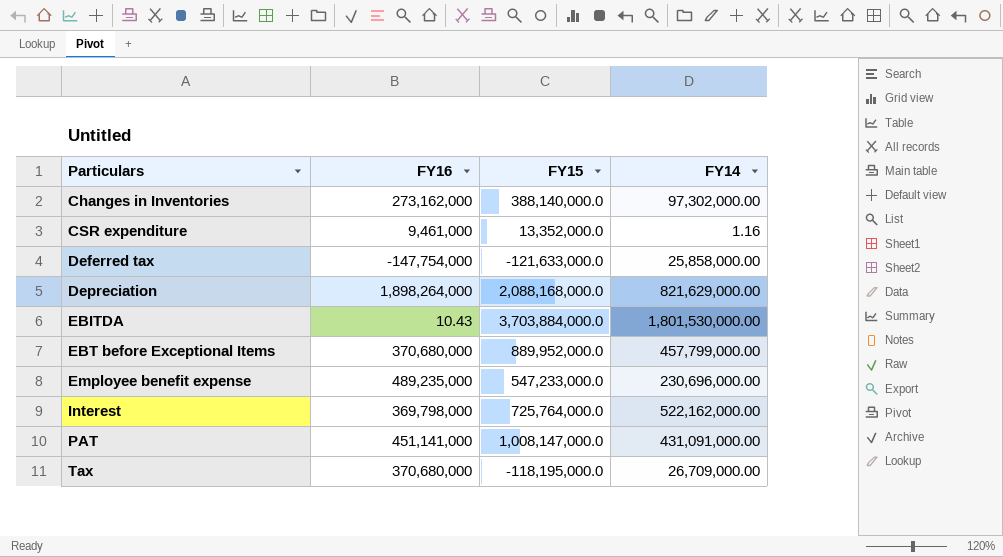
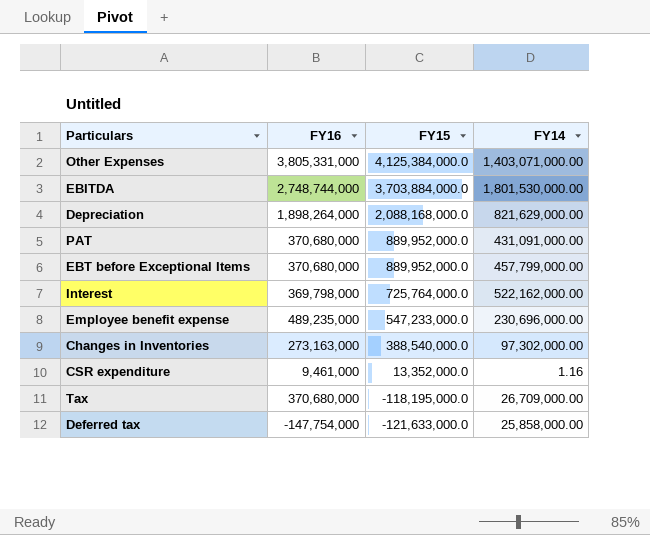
row order: Particulars ascending -> FY15 descending
row Other Expenses: none -> 3,805,331,000 | 4,125,384,000.0 | 1,403,071,000.00
EBITDA | FY16: 10.43 -> 2,748,744,000
PAT | FY16: 451,141,000 -> 370,680,000
PAT | FY15: 1,008,147,000.0 -> 889,952,000.0
Changes in Inventories | FY16: 273,162,000 -> 273,163,000
Changes in Inventories | FY15: 388,140,000.0 -> 388,540,000.0

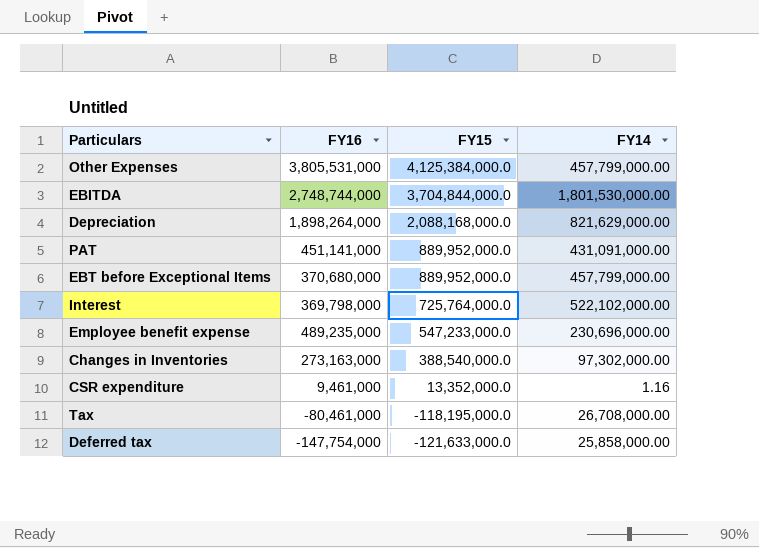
Other Expenses | FY16: 3,805,331,000 -> 3,805,531,000
Other Expenses | FY14: 1,403,071,000.00 -> 457,799,000.00
EBITDA | FY15: 3,703,884,000.0 -> 3,704,844,000.0
PAT | FY16: 370,680,000 -> 451,141,000
Interest | FY14: 522,162,000.00 -> 522,102,000.00
Tax | FY16: 370,680,000 -> -80,461,000
Tax | FY14: 26,709,000.00 -> 26,708,000.00

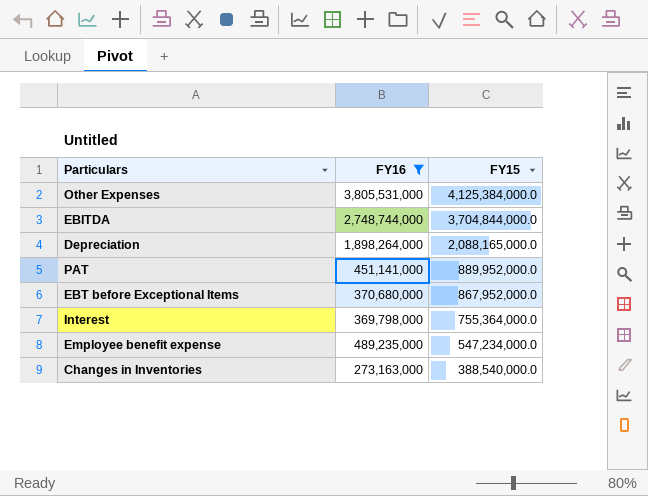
filter: none -> FY16 >= 273,163,000
column FY14 | position: 4 -> none
Depreciation | FY15: 2,088,168,000.0 -> 2,088,165,000.0
EBT before Exceptional Items | FY15: 889,952,000.0 -> 867,952,000.0
Interest | FY15: 725,764,000.0 -> 755,364,000.0
Employee benefit expense | FY15: 547,233,000.0 -> 547,234,000.0

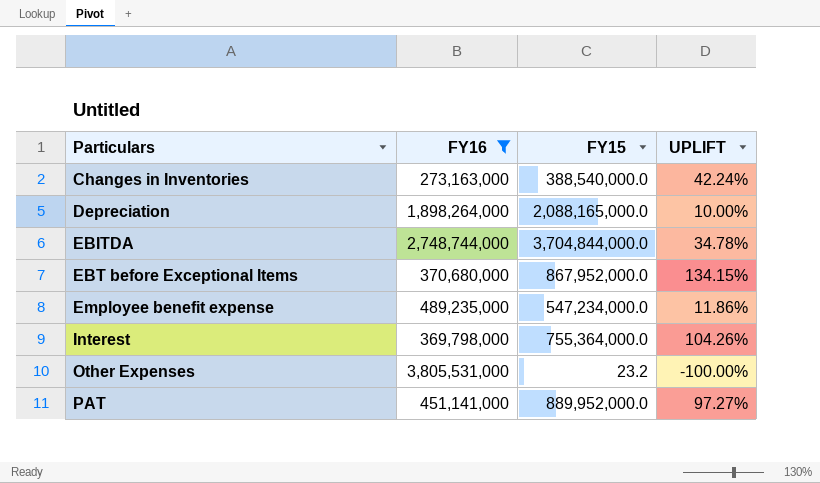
row order: FY15 descending -> Particulars ascending
column UPLIFT | formula: none -> ([FY15] - [FY16]) / [FY16]
Other Expenses | FY15: 4,125,384,000.0 -> 23.2

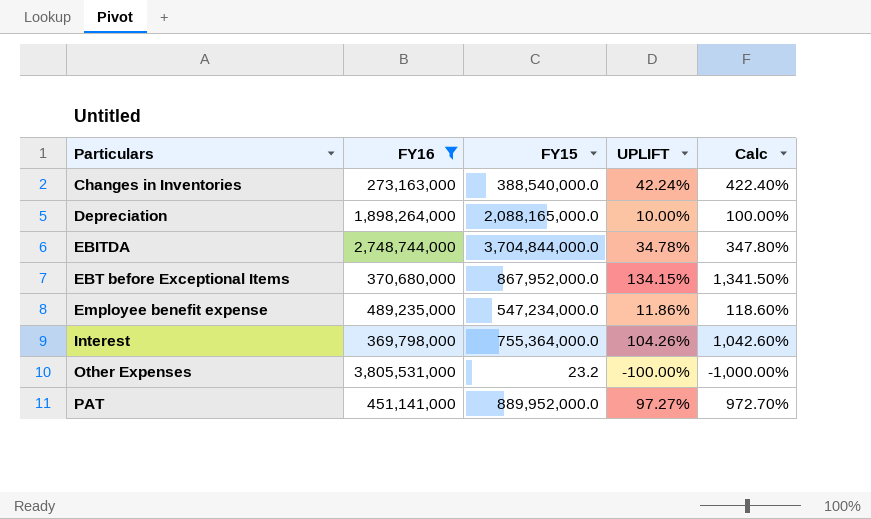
column Calc | formula: none -> [UPLIFT] * 10

